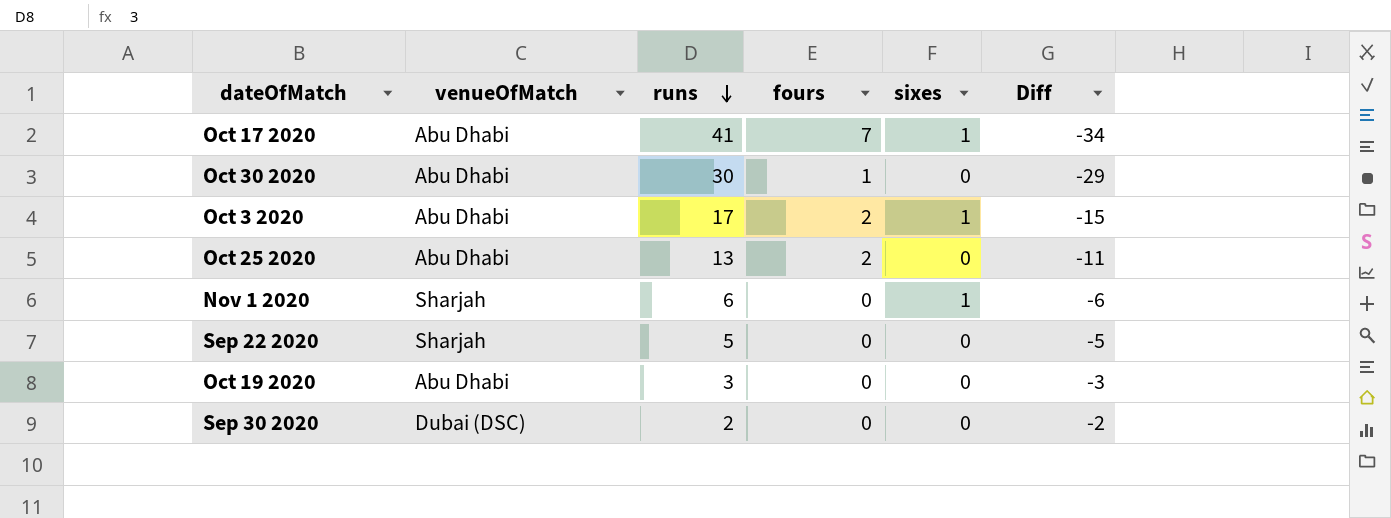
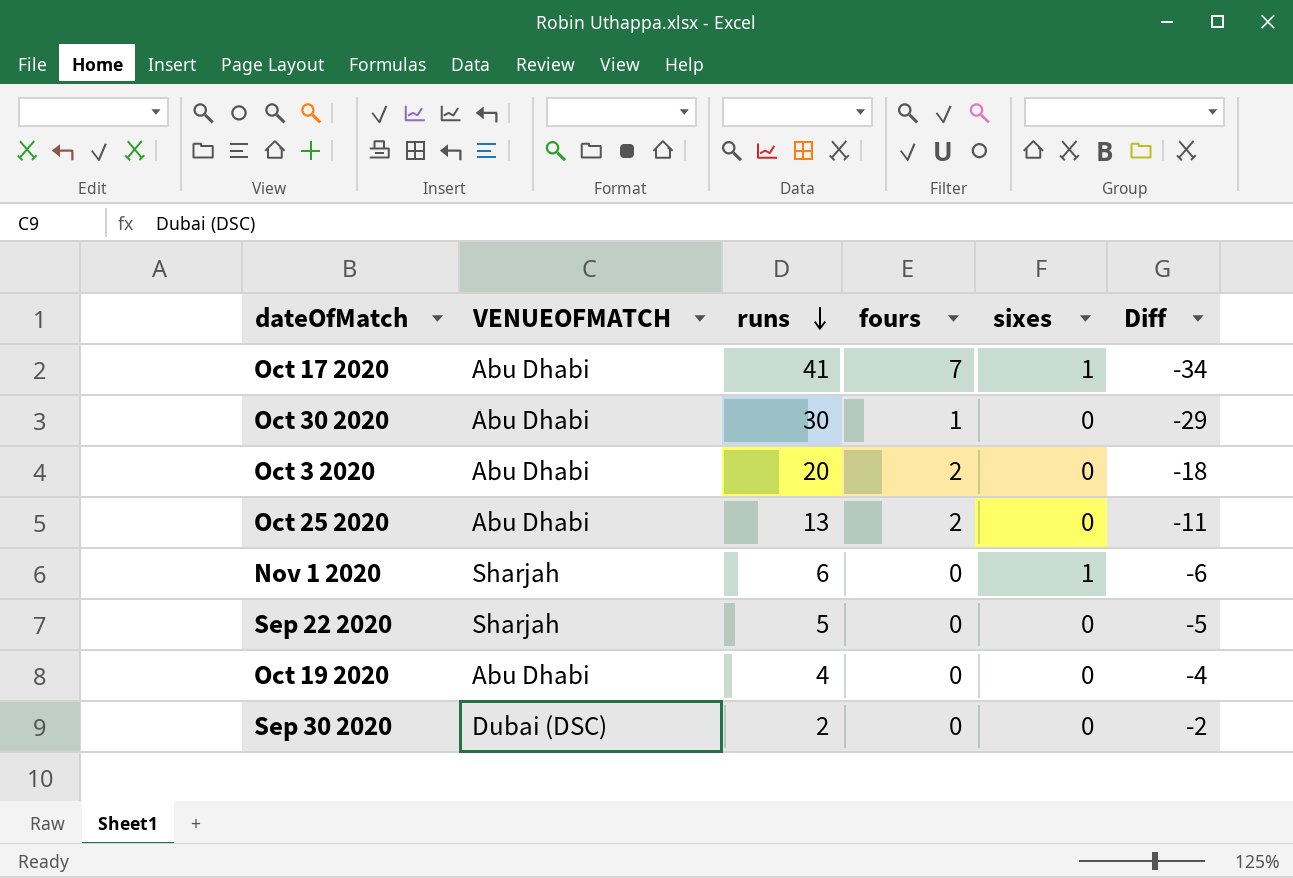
column name: venueOfMatch -> VENUEOFMATCH
Oct 3 2020 | runs: 17 -> 20
Oct 3 2020 | sixes: 1 -> 0
Oct 3 2020 | Diff: -15 -> -18
Oct 19 2020 | runs: 3 -> 4
Oct 19 2020 | Diff: -3 -> -4

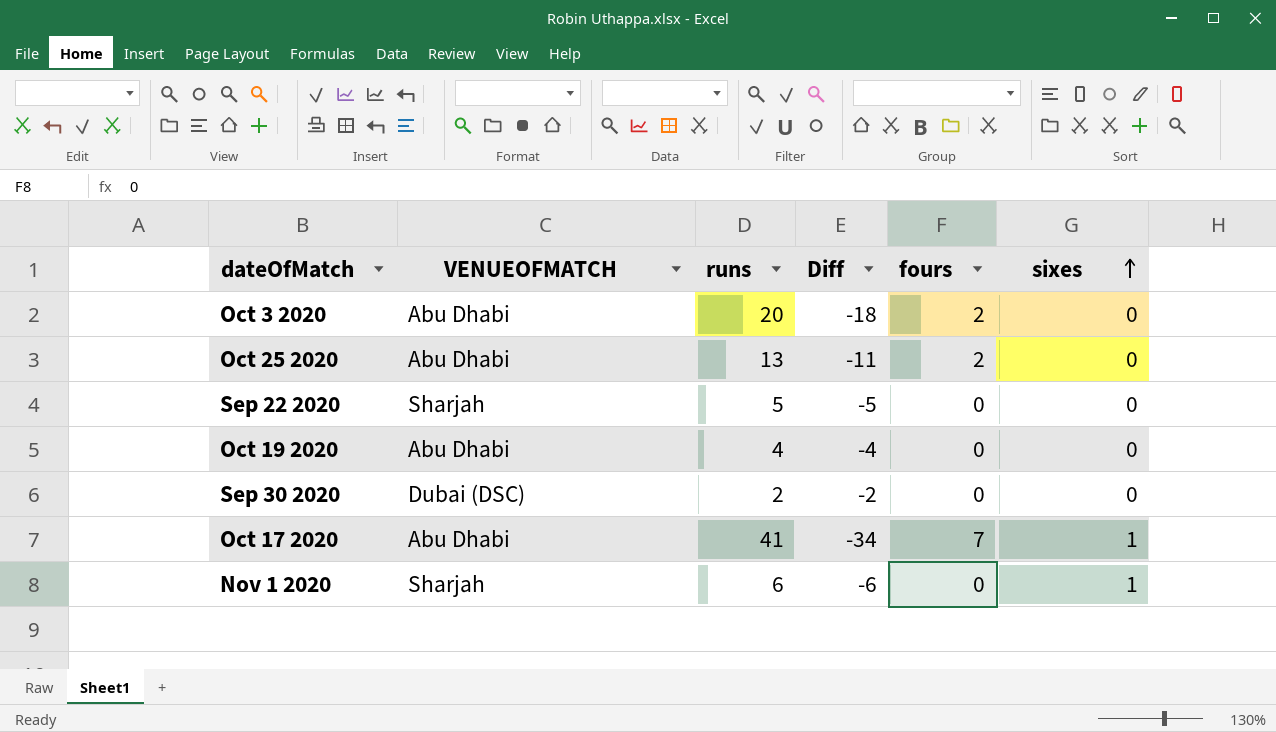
row order: runs descending -> sixes ascending
column Diff | position: 6 -> 4
row Oct 30 2020: Abu Dhabi | 30 | 1 | 0 | -29 -> none

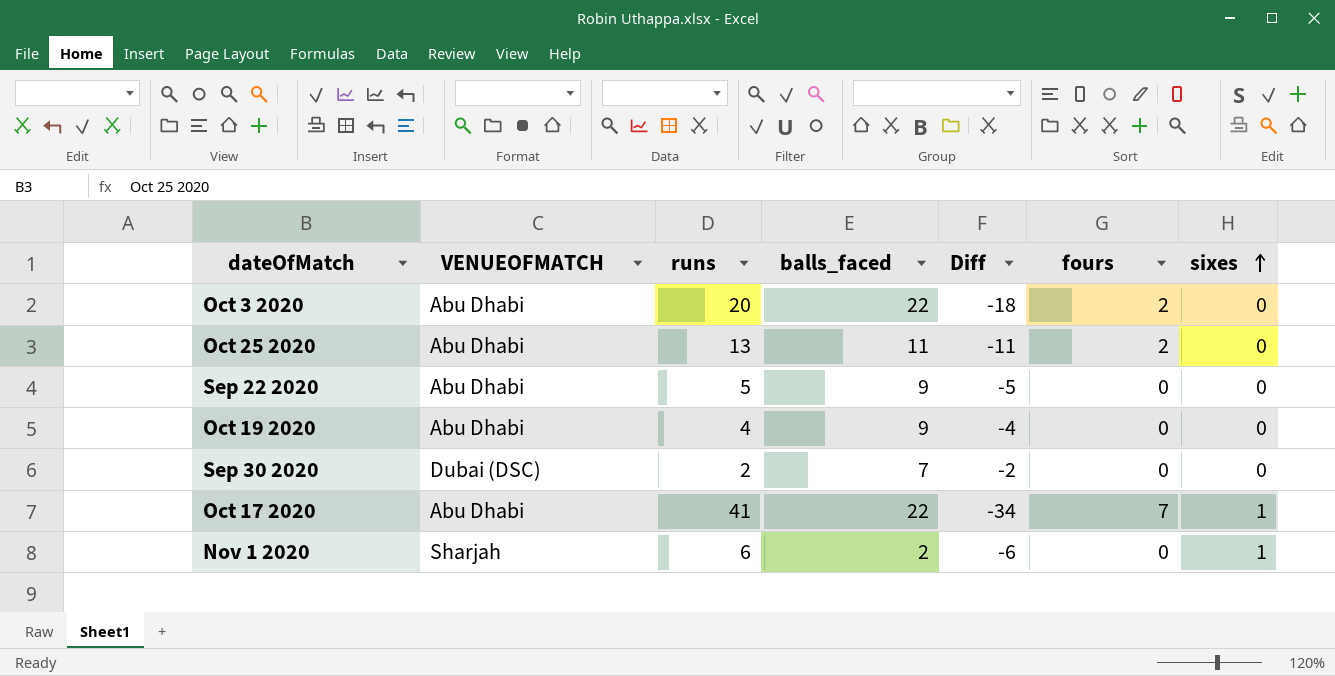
column balls_faced | position: none -> 4
Sep 22 2020 | VENUEOFMATCH: Sharjah -> Abu Dhabi

